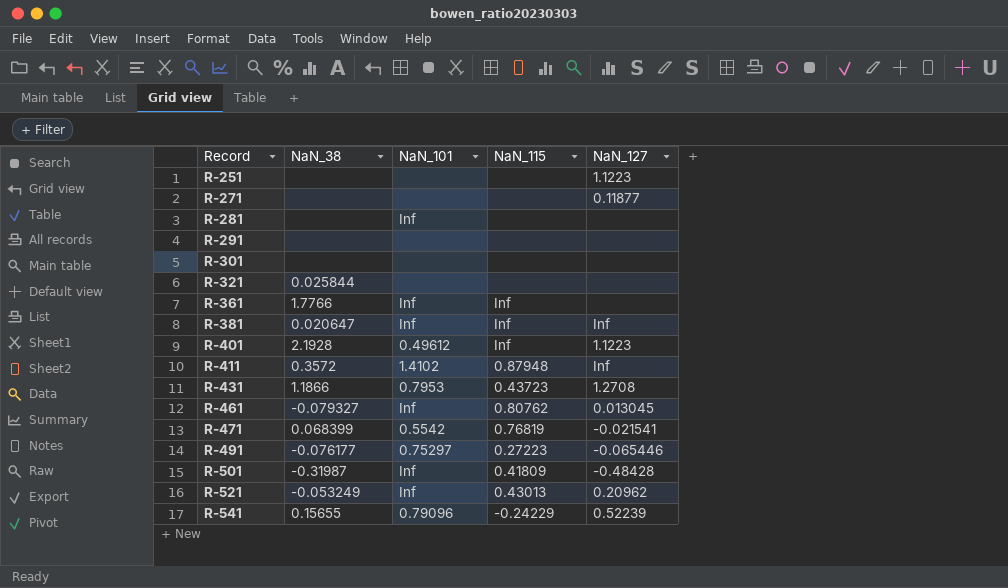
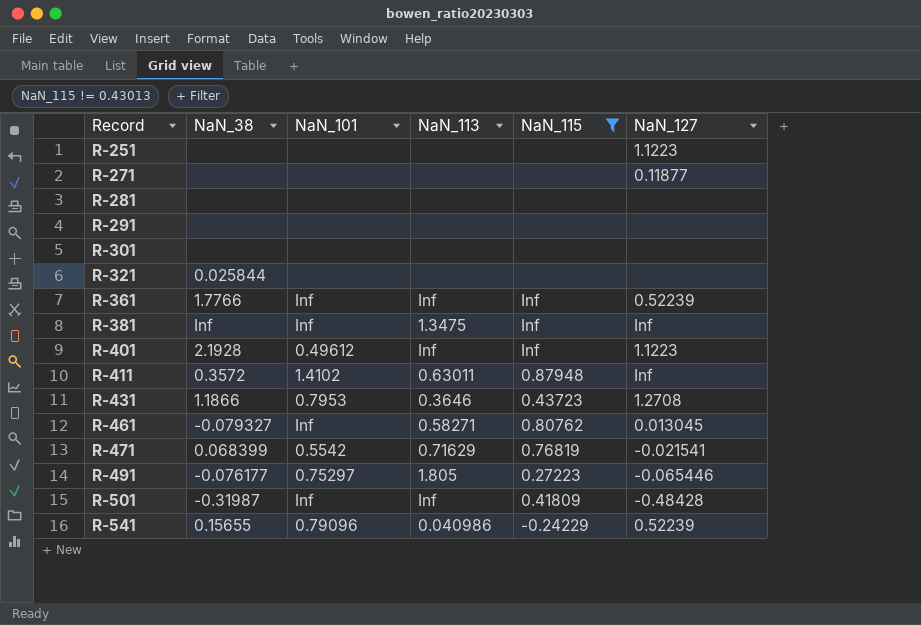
filter: none -> NaN_115 != 0.43013
column NaN_113 | position: none -> 4
R-281 | NaN_101: Inf -> none
R-361 | NaN_127: none -> 0.52239
R-381 | NaN_38: 0.020647 -> Inf

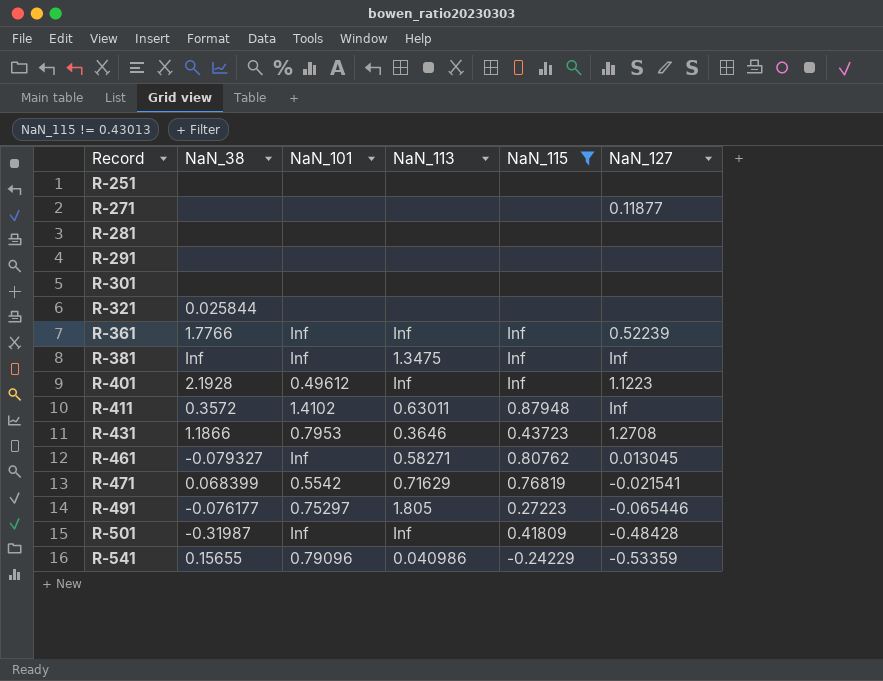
R-251 | NaN_127: 1.1223 -> none
R-541 | NaN_127: 0.52239 -> -0.53359

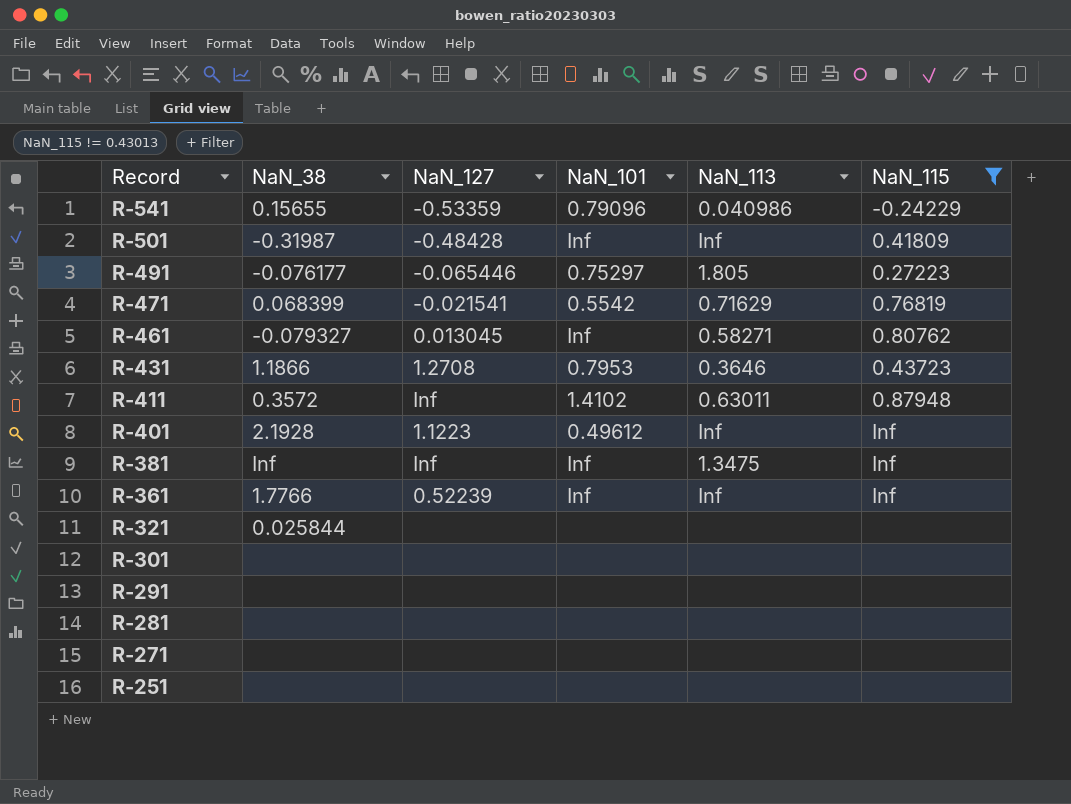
row order: Record ascending -> Record descending
column NaN_127 | position: 6 -> 3
R-271 | NaN_127: 0.11877 -> none

